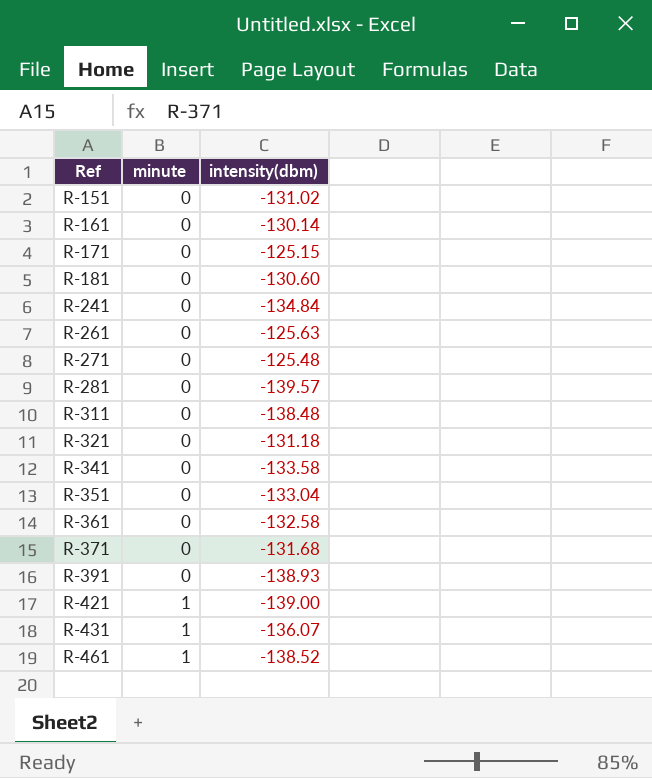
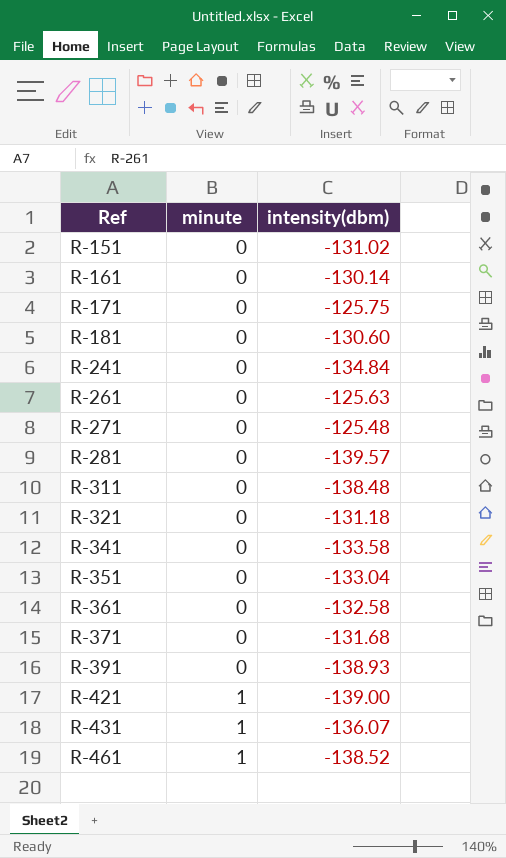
R-171 | intensity(dbm): -125.15 -> -125.75

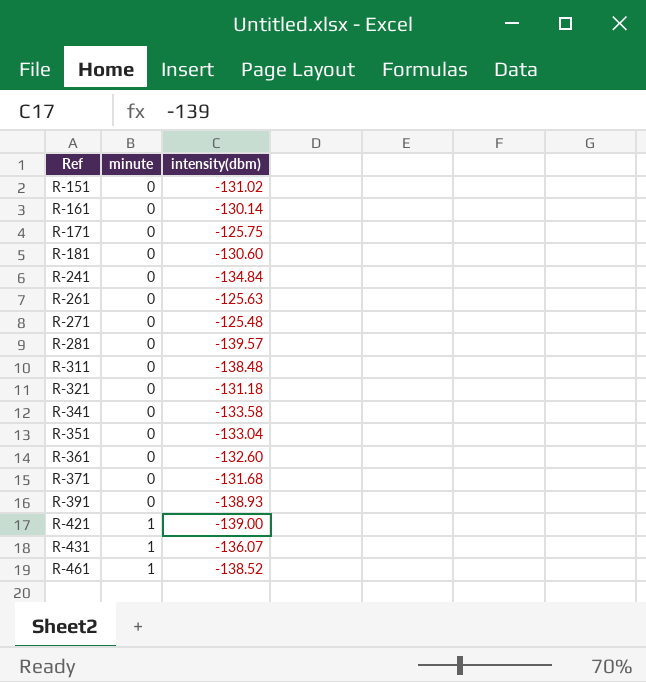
R-361 | intensity(dbm): -132.58 -> -132.60

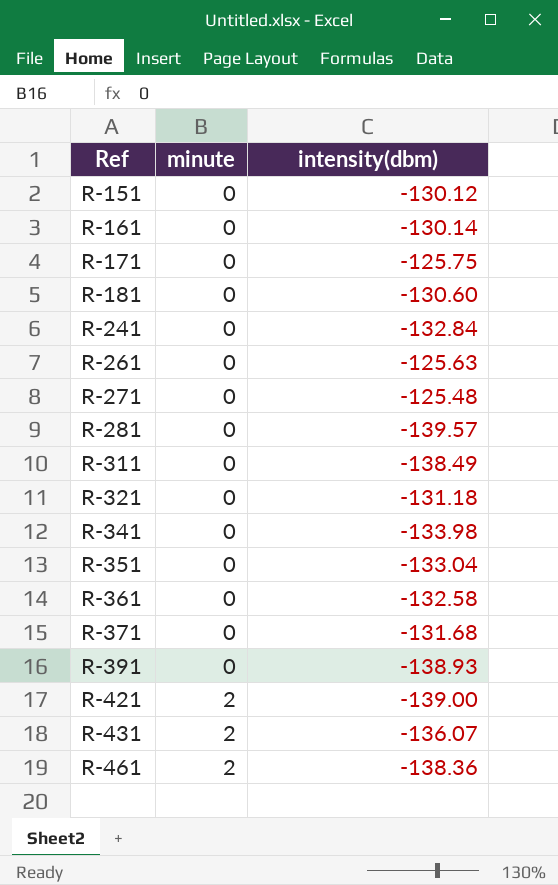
R-151 | intensity(dbm): -131.02 -> -130.12
R-241 | intensity(dbm): -134.84 -> -132.84
R-311 | intensity(dbm): -138.48 -> -138.49
R-341 | intensity(dbm): -133.58 -> -133.98
R-361 | intensity(dbm): -132.60 -> -132.58
R-421 | minute: 1 -> 2
R-431 | minute: 1 -> 2
R-461 | minute: 1 -> 2
R-461 | intensity(dbm): -138.52 -> -138.36

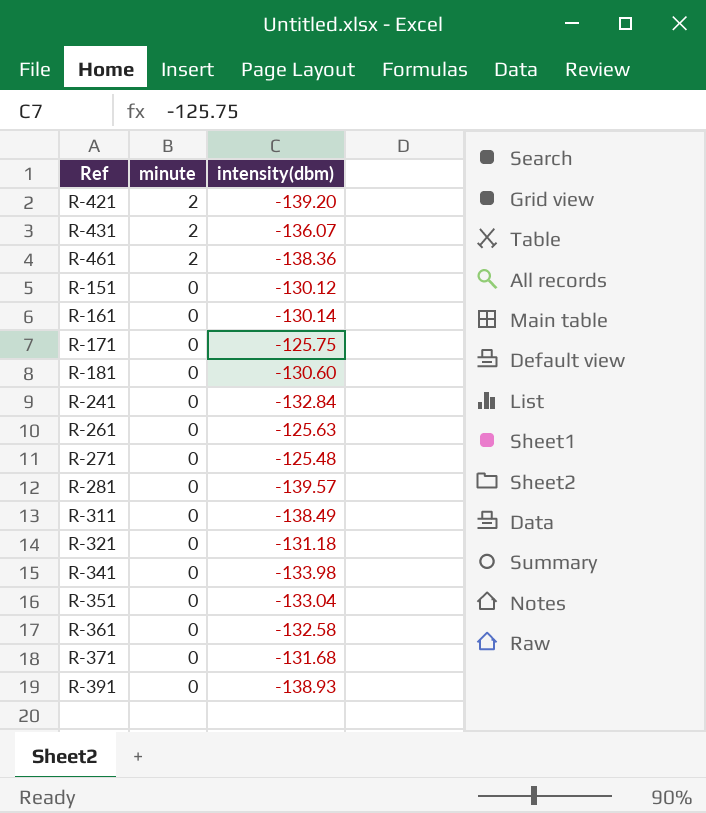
row order: Ref ascending -> minute descending
R-421 | intensity(dbm): -139.00 -> -139.20

